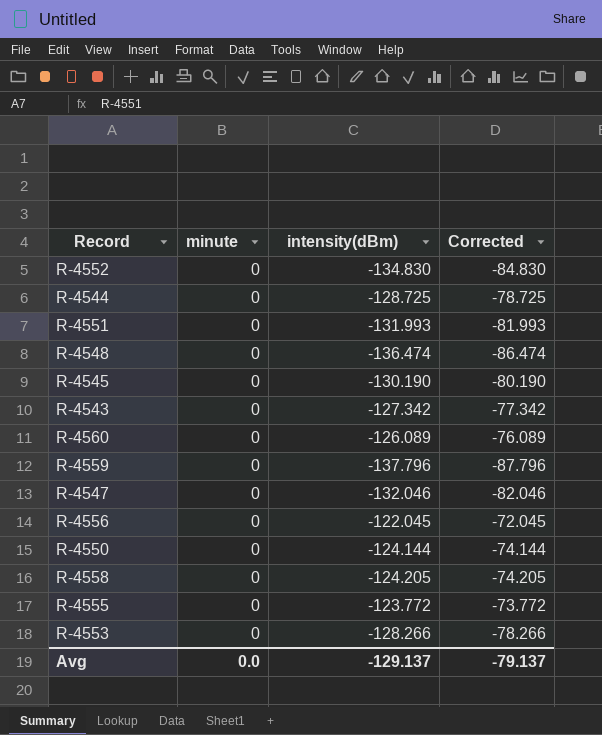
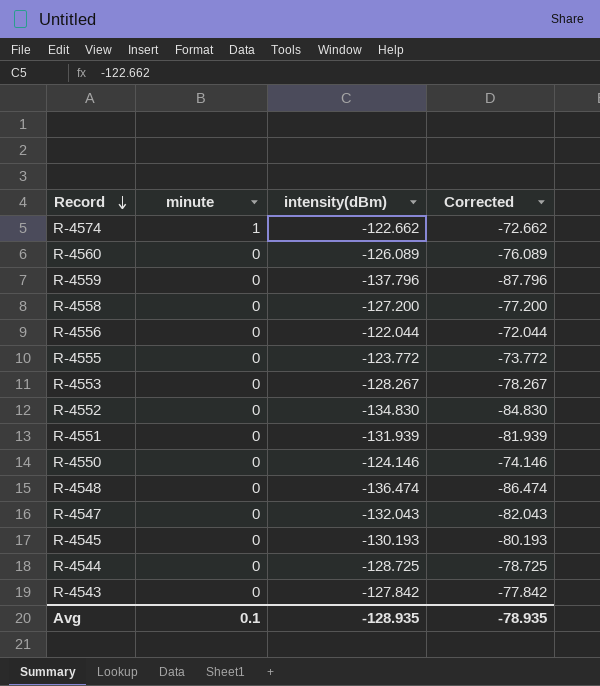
row order: none -> Record descending
row R-4574: none -> 1 | -122.662 | -72.662
R-4558 | intensity(dBm): -124.205 -> -127.200
R-4558 | Corrected: -74.205 -> -77.200
R-4556 | intensity(dBm): -122.045 -> -122.044
R-4556 | Corrected: -72.045 -> -72.044
R-4553 | intensity(dBm): -128.266 -> -128.267
R-4553 | Corrected: -78.266 -> -78.267
R-4551 | intensity(dBm): -131.993 -> -131.939
R-4551 | Corrected: -81.993 -> -81.939
R-4550 | intensity(dBm): -124.144 -> -124.146
R-4550 | Corrected: -74.144 -> -74.146
R-4547 | intensity(dBm): -132.046 -> -132.043
R-4547 | Corrected: -82.046 -> -82.043
R-4545 | intensity(dBm): -130.190 -> -130.193
R-4545 | Corrected: -80.190 -> -80.193
R-4543 | intensity(dBm): -127.342 -> -127.842
R-4543 | Corrected: -77.342 -> -77.842
Avg | minute: 0.0 -> 0.1
Avg | intensity(dBm): -129.137 -> -128.935
Avg | Corrected: -79.137 -> -78.935

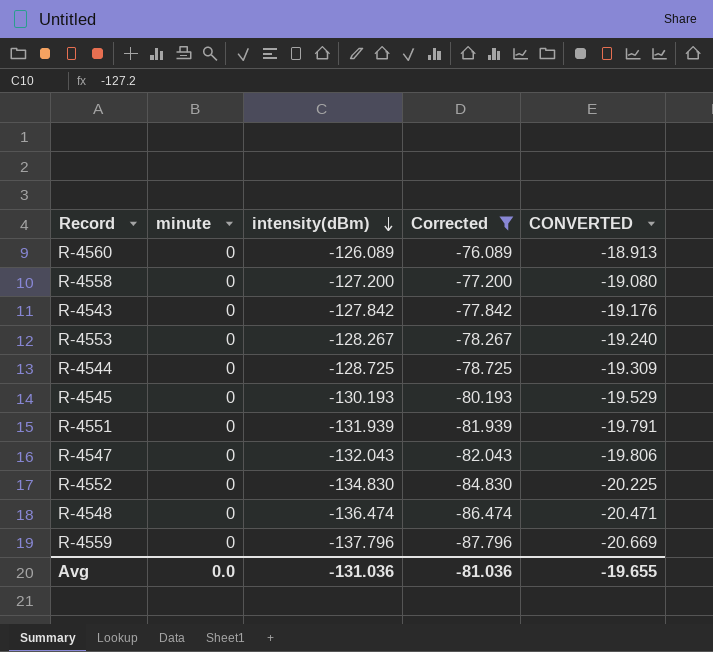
filter: none -> Corrected <= -76.089
row order: Record descending -> intensity(dBm) descending
column CONVERTED | formula: none -> [intensity(dBm)] * 0.15
Avg | minute: 0.1 -> 0.0
Avg | intensity(dBm): -128.935 -> -131.036
Avg | Corrected: -78.935 -> -81.036

